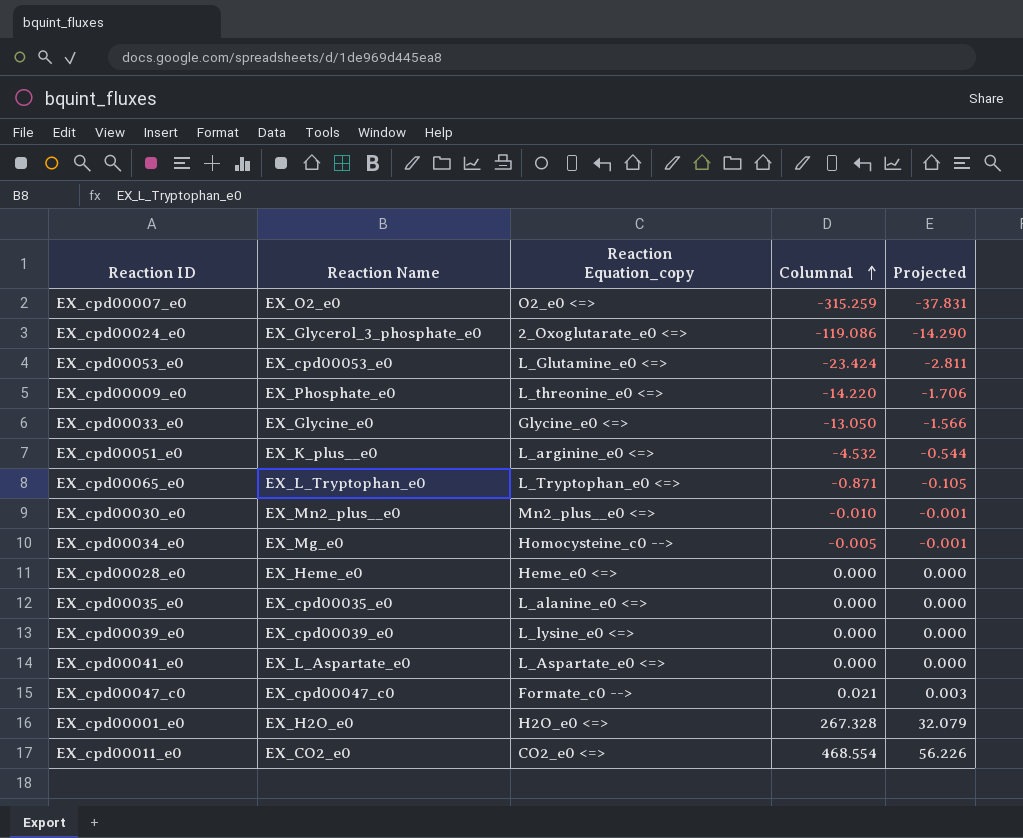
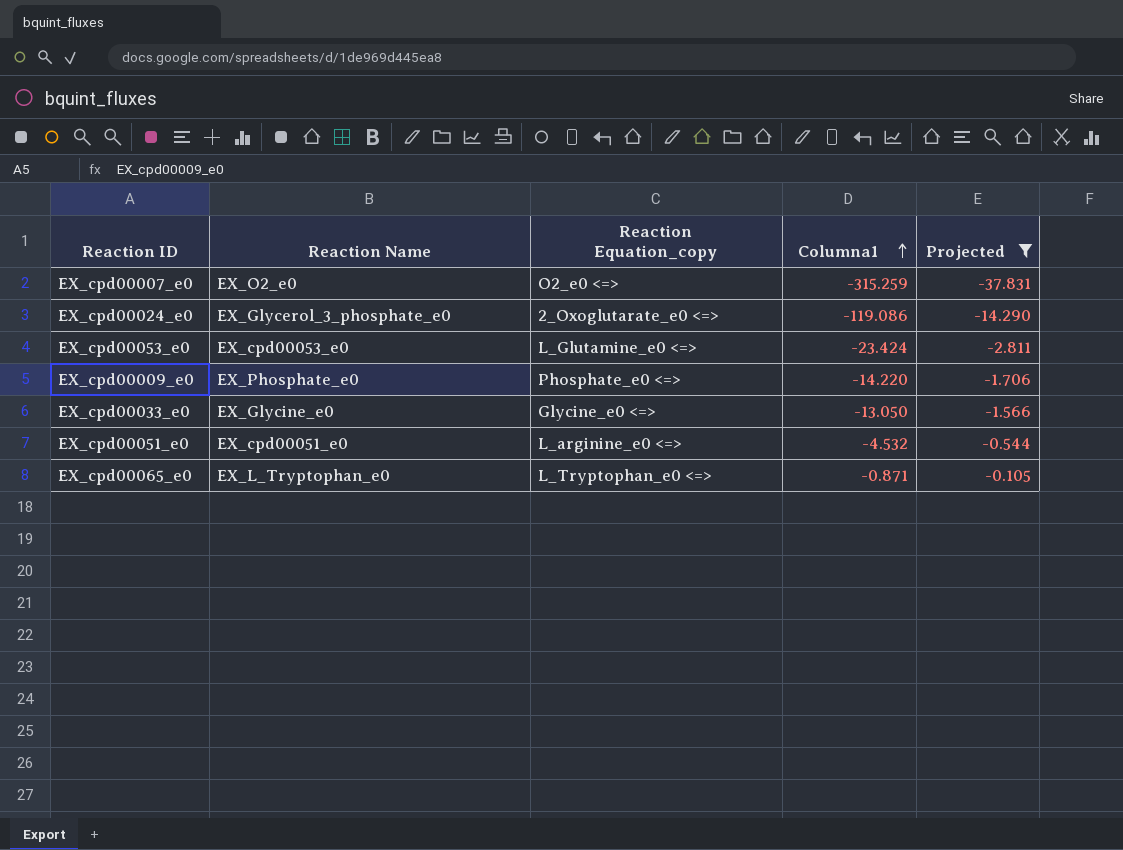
filter: none -> Projected <= -0.105
EX_cpd00009_e0 | Reaction Equation_copy: L_threonine_e0 <=> -> Phosphate_e0 <=>
EX_cpd00051_e0 | Reaction Name: EX_K_plus__e0 -> EX_cpd00051_e0

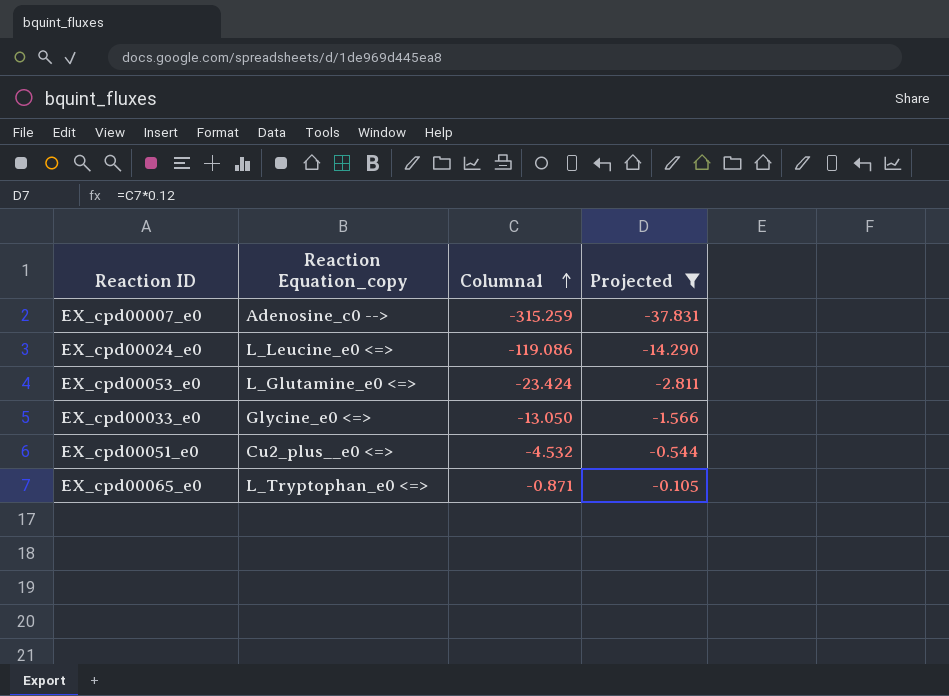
column Reaction Name | position: 2 -> none
row EX_cpd00009_e0: EX_Phosphate_e0 | Phosphate_e0 <=> | -14.220 | -1.706 -> none
EX_cpd00007_e0 | Reaction Equation_copy: O2_e0 <=> -> Adenosine_c0 -->
EX_cpd00024_e0 | Reaction Equation_copy: 2_Oxoglutarate_e0 <=> -> L_Leucine_e0 <=>
EX_cpd00051_e0 | Reaction Equation_copy: L_arginine_e0 <=> -> Cu2_plus__e0 <=>

